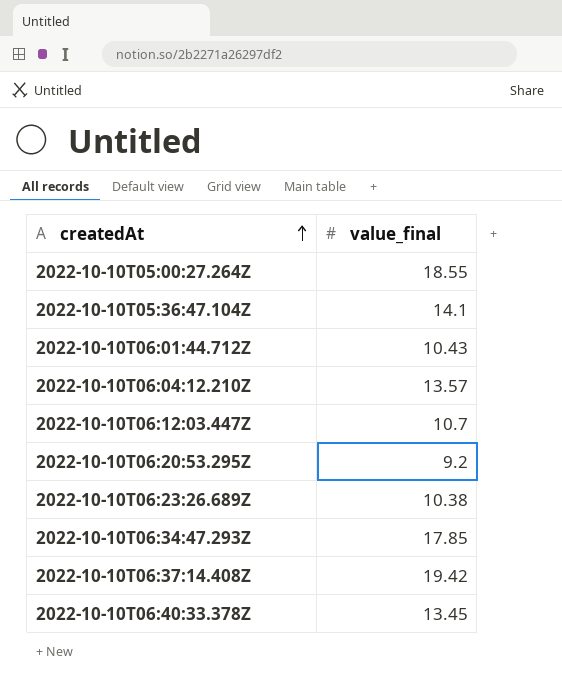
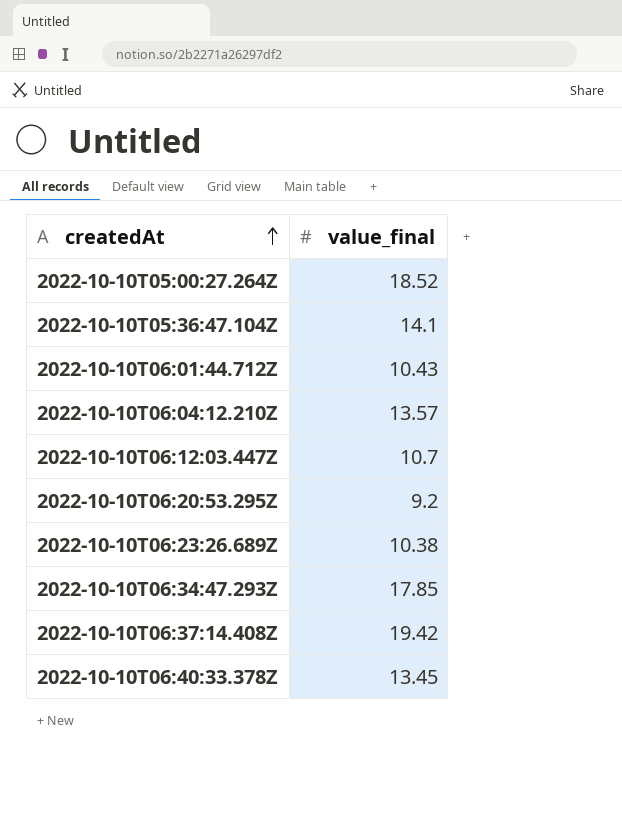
2022-10-10T05:00:27.264Z | value_final: 18.55 -> 18.52

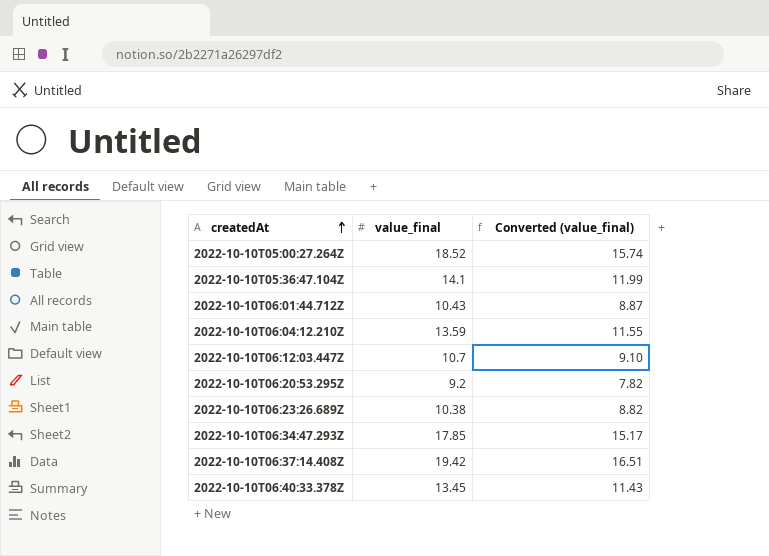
column Converted (value_final) | formula: none -> [value_final] * 0.85
2022-10-10T06:04:12.210Z | value_final: 13.57 -> 13.59

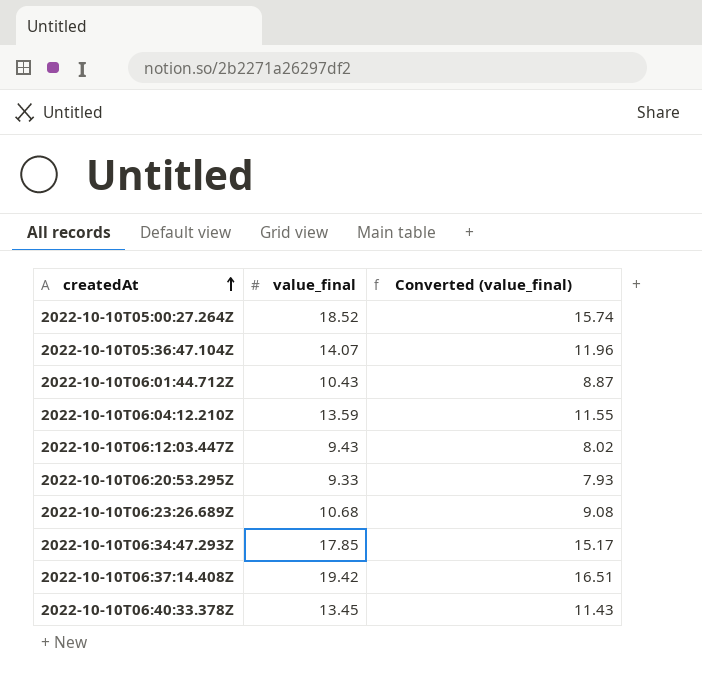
2022-10-10T05:36:47.104Z | value_final: 14.1 -> 14.07
2022-10-10T05:36:47.104Z | Converted (value_final): 11.99 -> 11.96
2022-10-10T06:12:03.447Z | value_final: 10.7 -> 9.43
2022-10-10T06:12:03.447Z | Converted (value_final): 9.10 -> 8.02
2022-10-10T06:20:53.295Z | value_final: 9.2 -> 9.33
2022-10-10T06:20:53.295Z | Converted (value_final): 7.82 -> 7.93
2022-10-10T06:23:26.689Z | value_final: 10.38 -> 10.68
2022-10-10T06:23:26.689Z | Converted (value_final): 8.82 -> 9.08

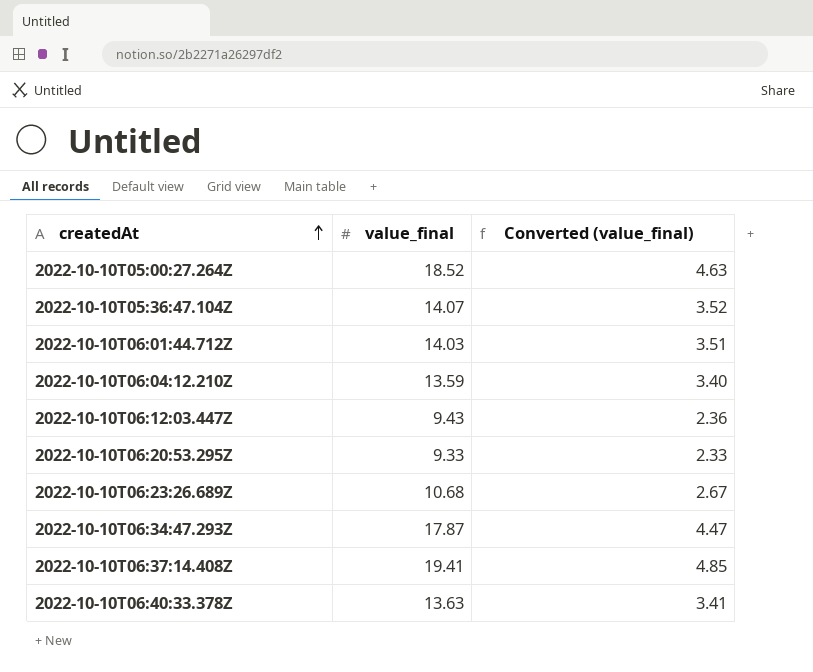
column Converted (value_final) | formula: [value_final] * 0.85 -> [value_final] * 0.25
2022-10-10T06:01:44.712Z | value_final: 10.43 -> 14.03
2022-10-10T06:34:47.293Z | value_final: 17.85 -> 17.87
2022-10-10T06:37:14.408Z | value_final: 19.42 -> 19.41
2022-10-10T06:40:33.378Z | value_final: 13.45 -> 13.63

